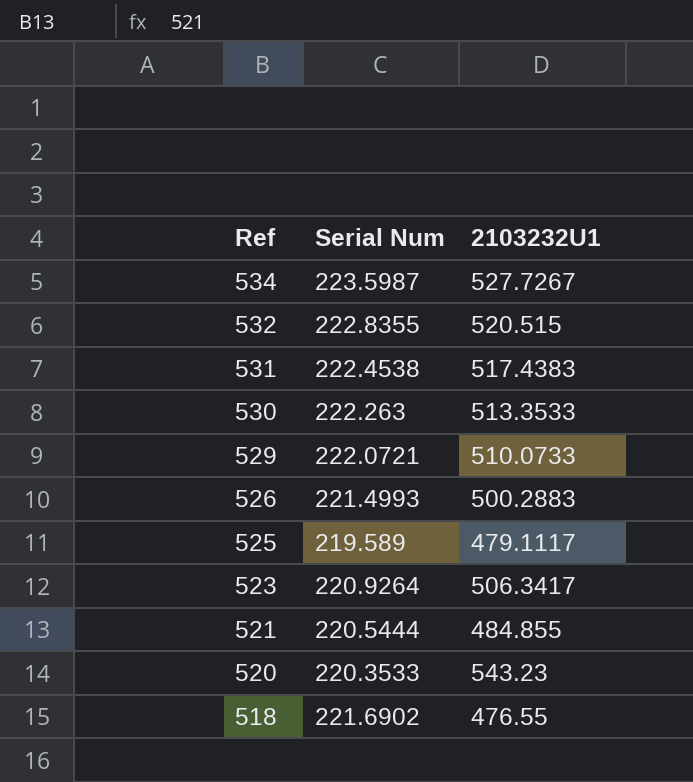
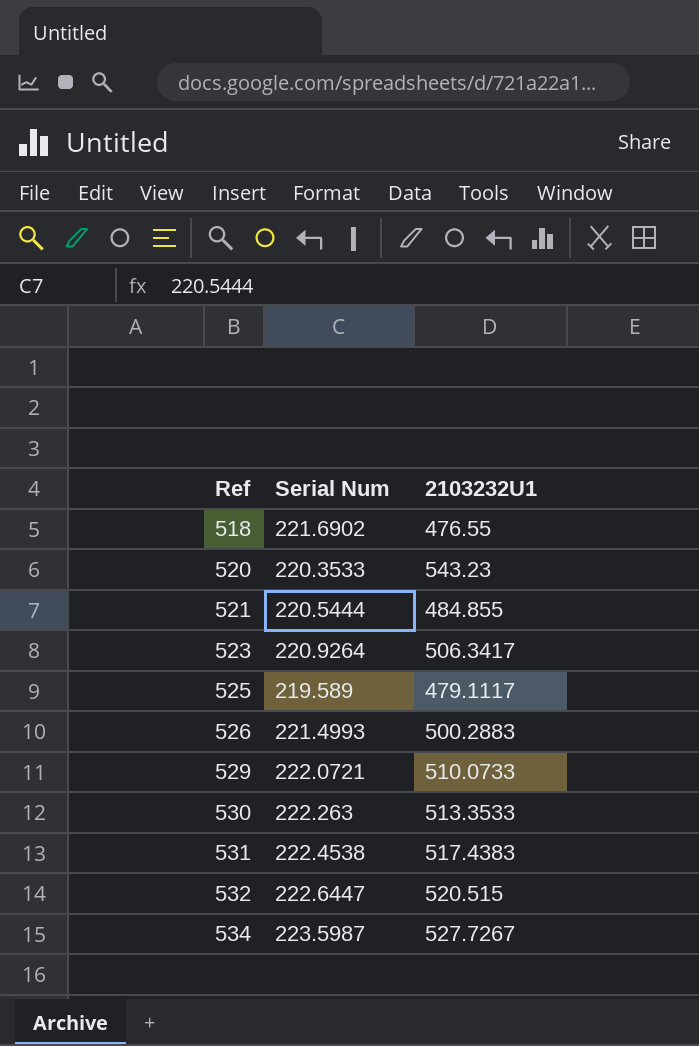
row order: Ref descending -> Ref ascending
532 | Serial Num: 222.8355 -> 222.6447

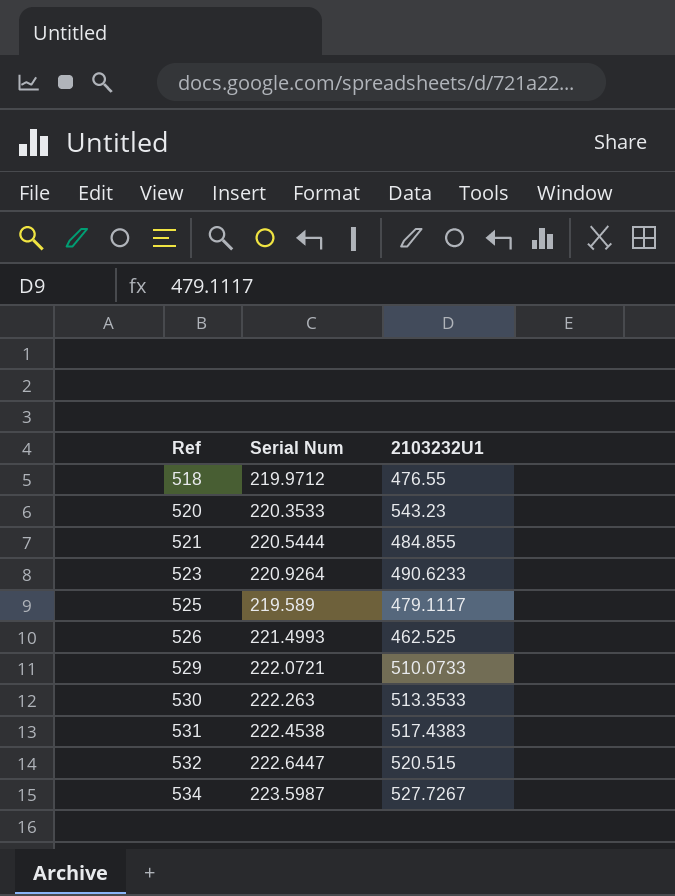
518 | Serial Num: 221.6902 -> 219.9712
523 | 2103232U1: 506.3417 -> 490.6233
526 | 2103232U1: 500.2883 -> 462.525

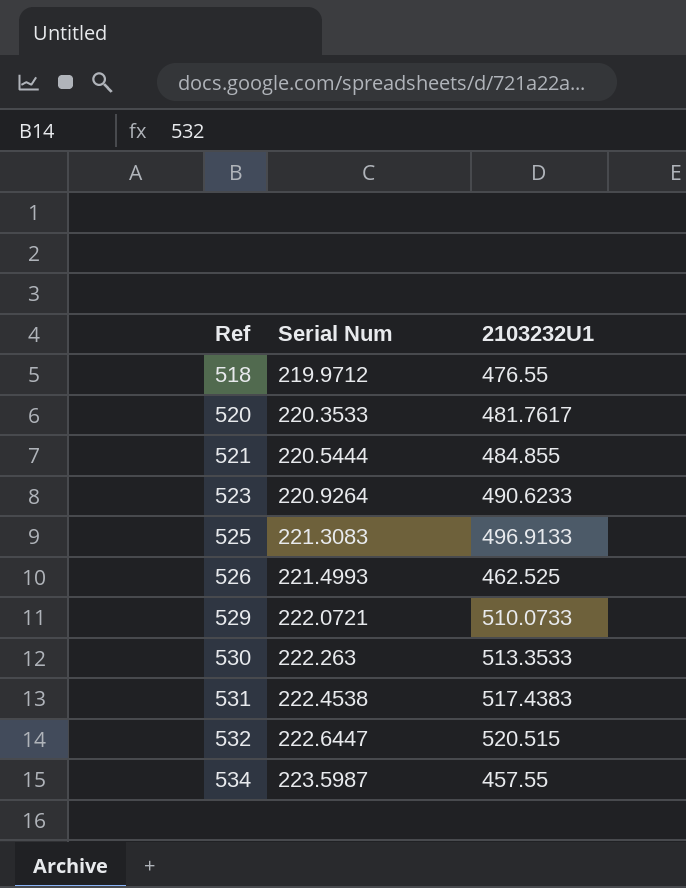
520 | 2103232U1: 543.23 -> 481.7617
525 | Serial Num: 219.589 -> 221.3083
525 | 2103232U1: 479.1117 -> 496.9133
534 | 2103232U1: 527.7267 -> 457.55

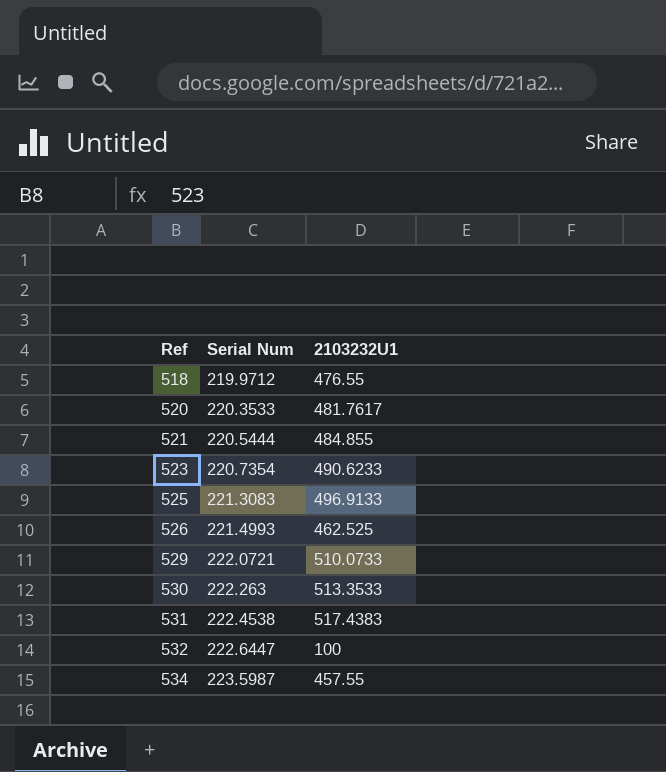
523 | Serial Num: 220.9264 -> 220.7354
532 | 2103232U1: 520.515 -> 100

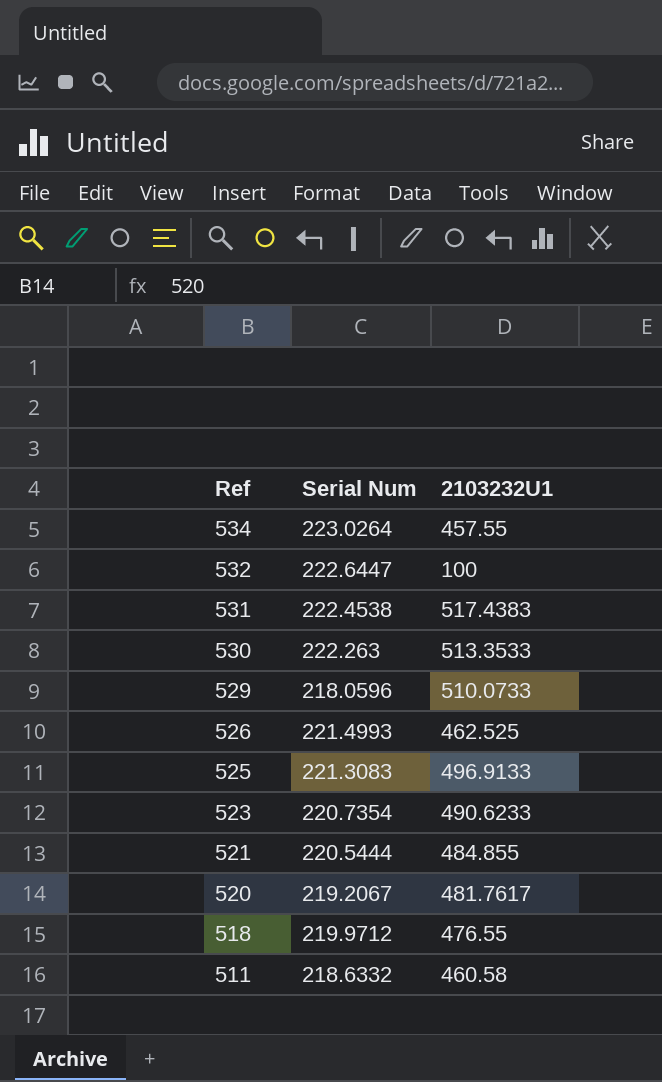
row order: Ref ascending -> Ref descending
534 | Serial Num: 223.5987 -> 223.0264
529 | Serial Num: 222.0721 -> 218.0596
520 | Serial Num: 220.3533 -> 219.2067
row 511: none -> 218.6332 | 460.58

